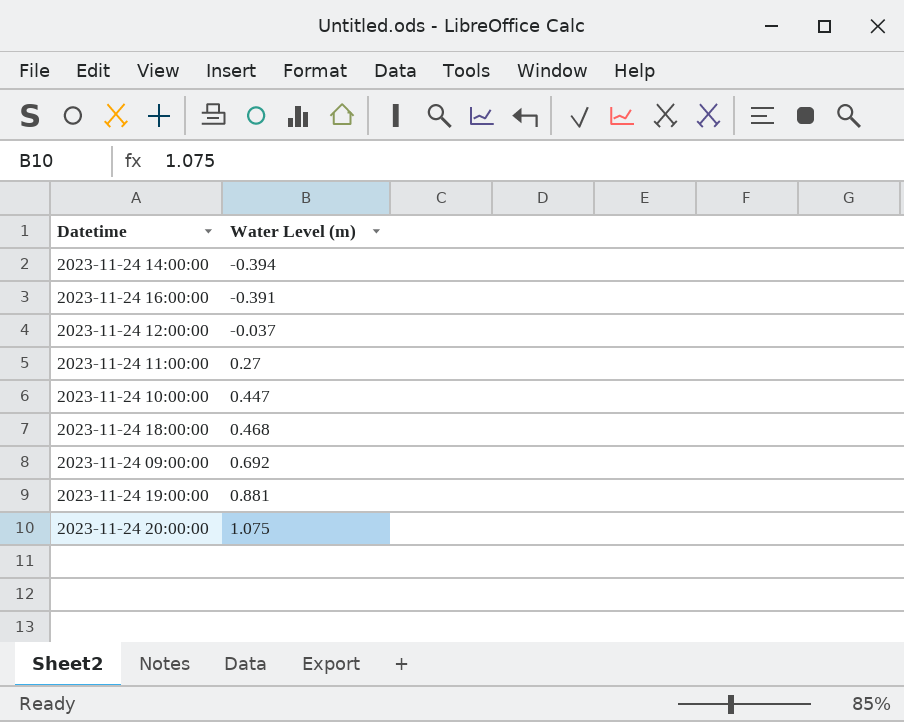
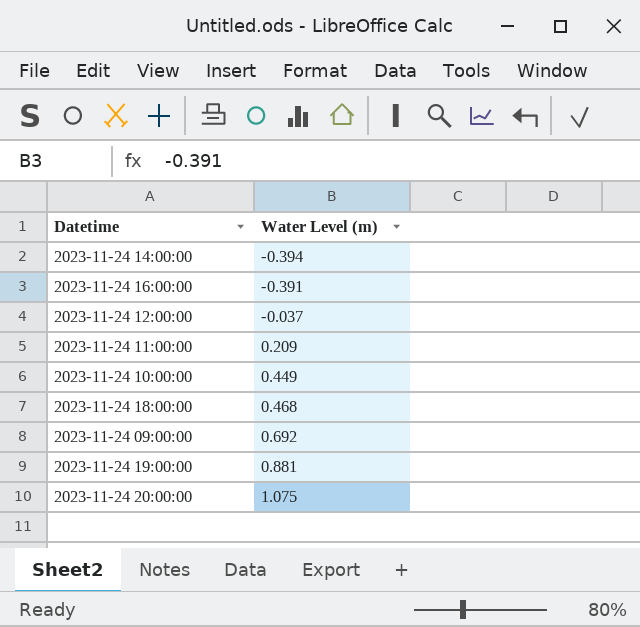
2023-11-24 11:00:00 | Water Level (m): 0.27 -> 0.209
2023-11-24 10:00:00 | Water Level (m): 0.447 -> 0.449

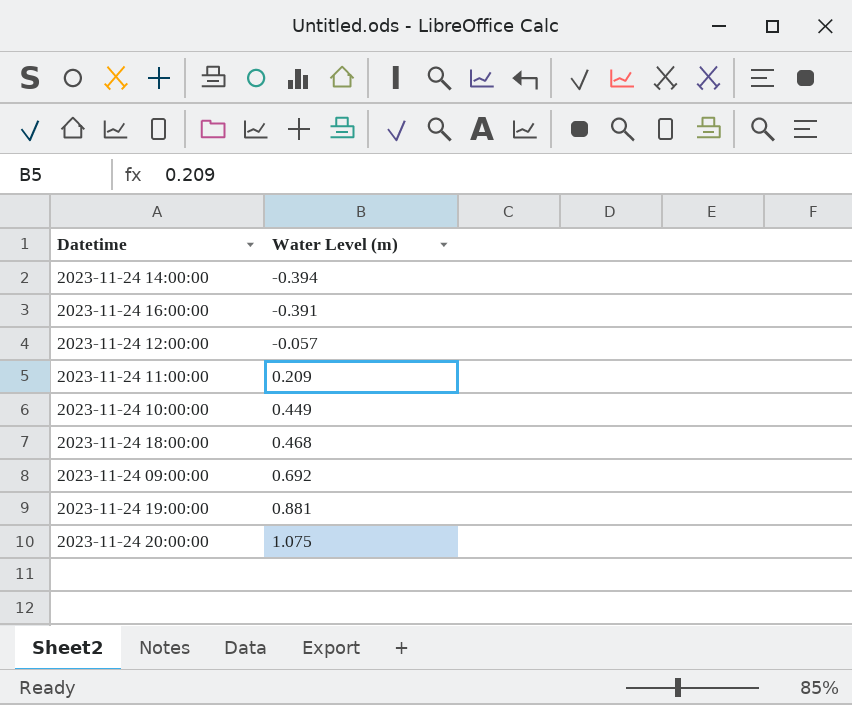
2023-11-24 12:00:00 | Water Level (m): -0.037 -> -0.057

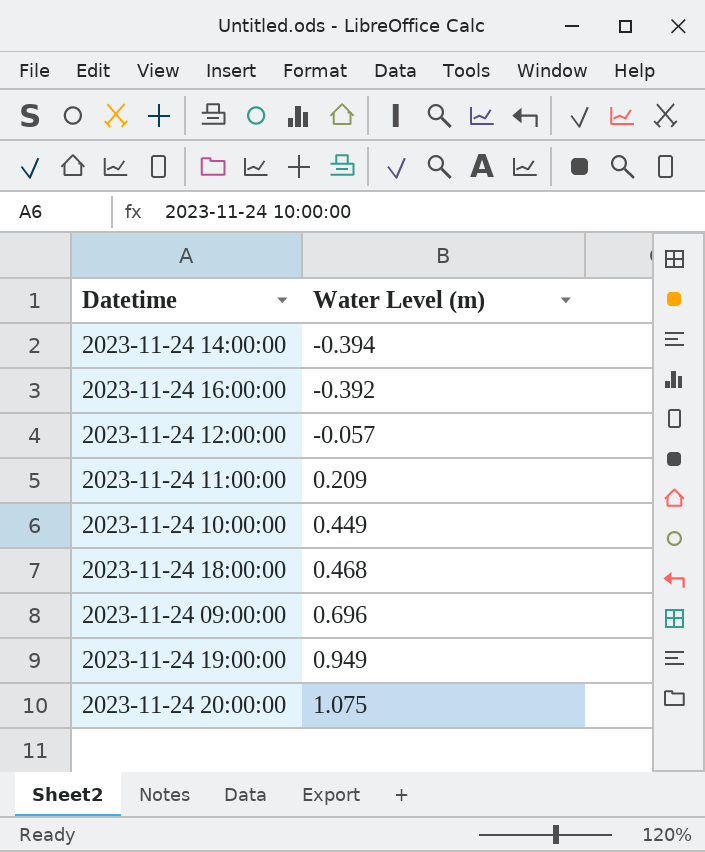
2023-11-24 16:00:00 | Water Level (m): -0.391 -> -0.392
2023-11-24 09:00:00 | Water Level (m): 0.692 -> 0.696
2023-11-24 19:00:00 | Water Level (m): 0.881 -> 0.949

